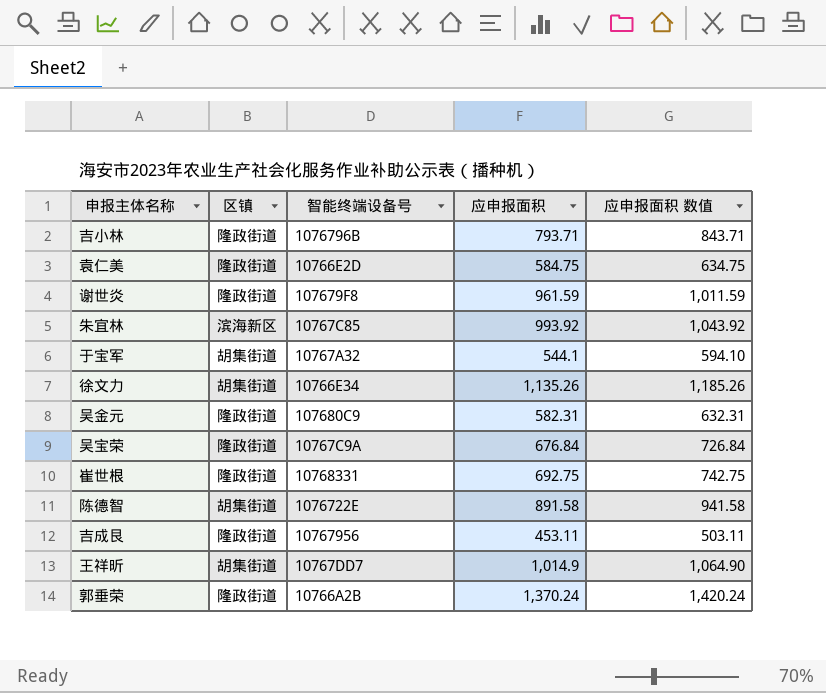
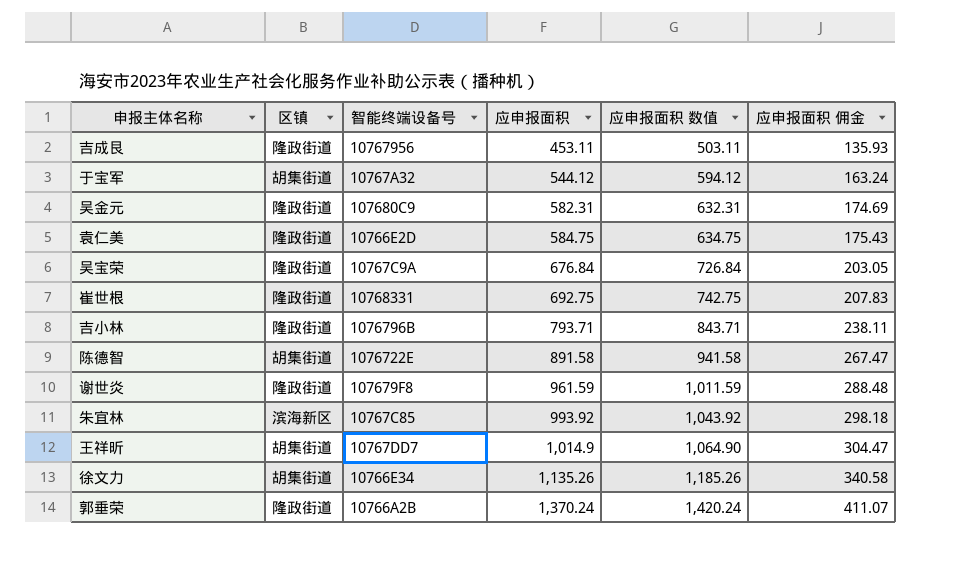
row order: none -> 应申报面积 ascending
column 应申报面积 佣金 | formula: none -> [应申报面积] * 0.3
于宝军 | 应申报面积: 544.1 -> 544.12
于宝军 | 应申报面积 数值: 594.10 -> 594.12

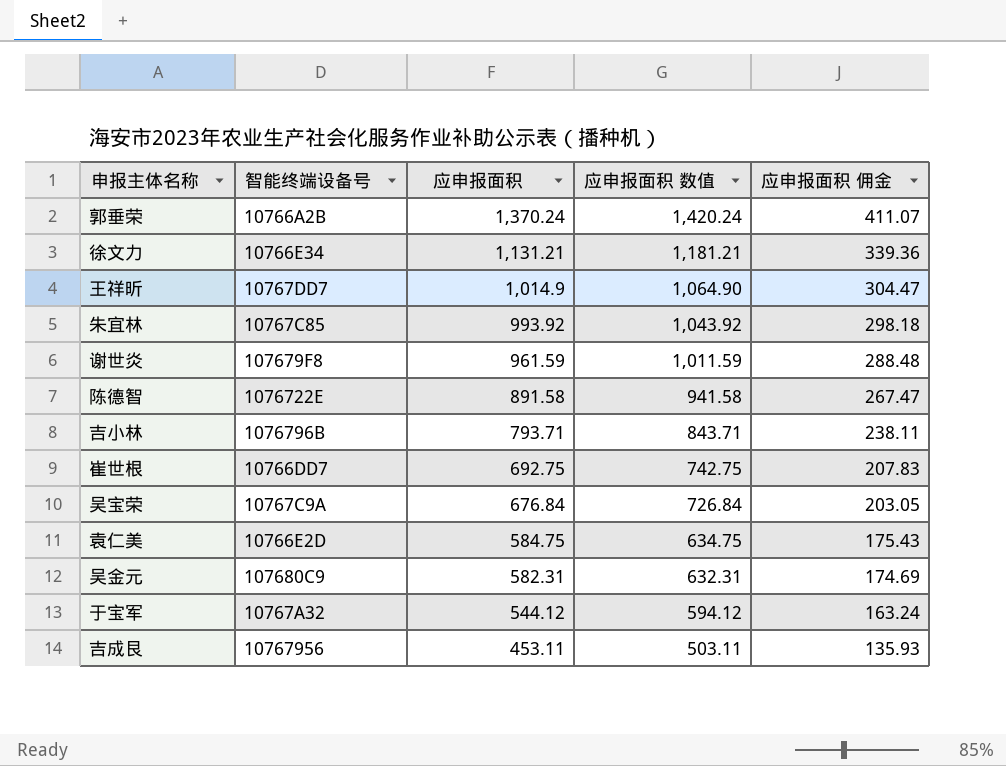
row order: 应申报面积 ascending -> 应申报面积 descending
column 区镇 | position: 2 -> none
徐文力 | 应申报面积: 1,135.26 -> 1,131.21
徐文力 | 应申报面积 数值: 1,185.26 -> 1,181.21
徐文力 | 应申报面积 佣金: 340.58 -> 339.36
崔世根 | 智能终端设备号: 10768331 -> 10766DD7

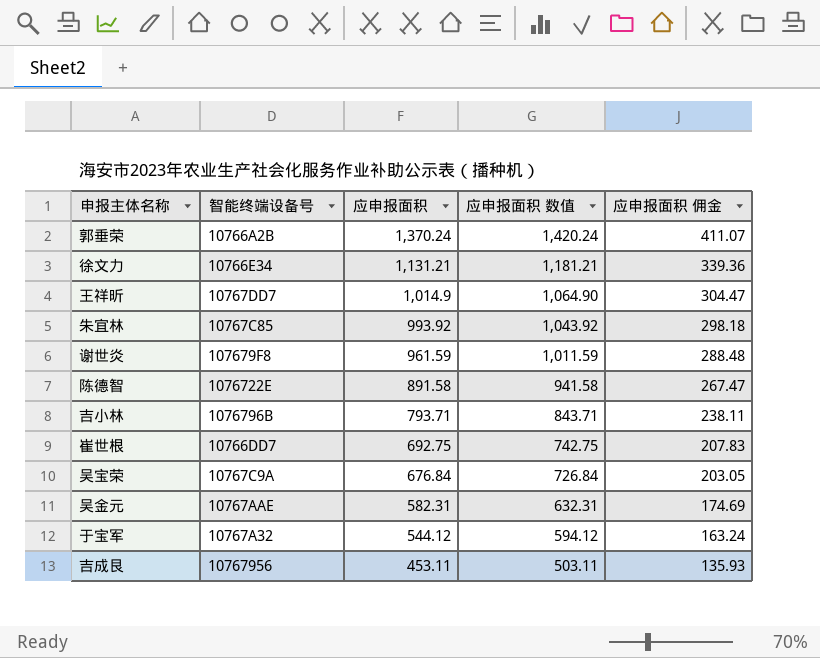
row 袁仁美: 10766E2D | 584.75 | 634.75 | 175.43 -> none
吴金元 | 智能终端设备号: 107680C9 -> 10767AAE

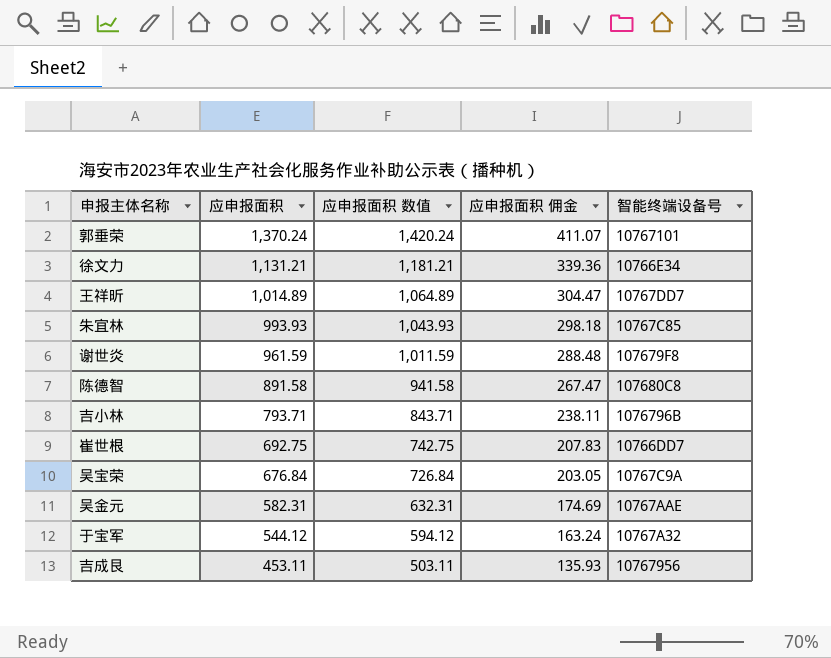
column 智能终端设备号 | position: 2 -> 5
郭垂荣 | 智能终端设备号: 10766A2B -> 10767101
王祥昕 | 应申报面积: 1,014.9 -> 1,014.89
王祥昕 | 应申报面积 数值: 1,064.90 -> 1,064.89
朱宜林 | 应申报面积: 993.92 -> 993.93
朱宜林 | 应申报面积 数值: 1,043.92 -> 1,043.93
陈德智 | 智能终端设备号: 1076722E -> 107680C8

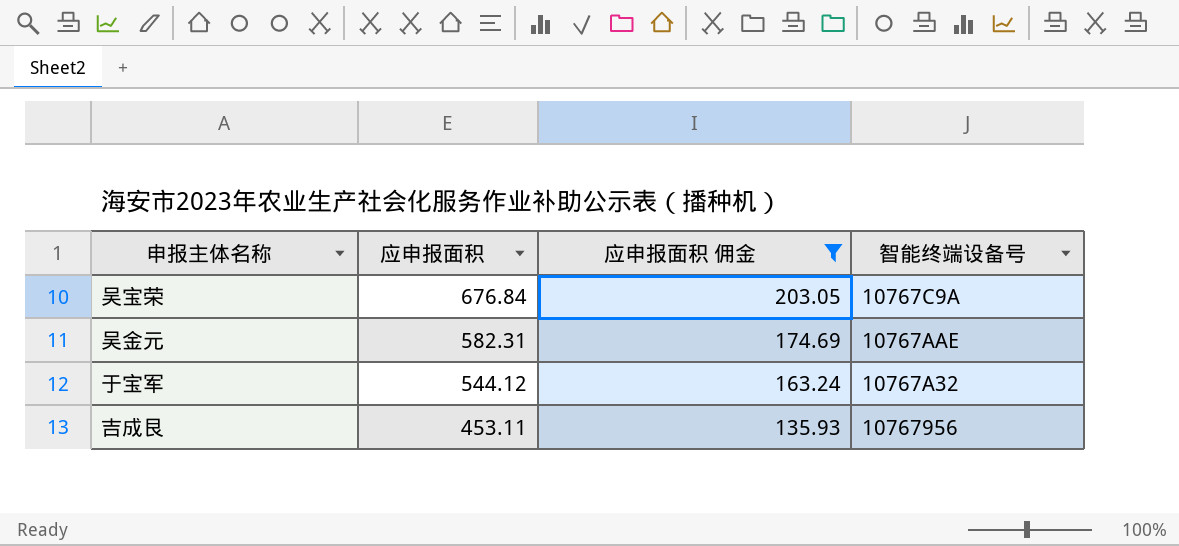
filter: none -> 应申报面积 佣金 <= 203.05
column 应申报面积 数值 | formula: [应申报面积] + 50 -> none

